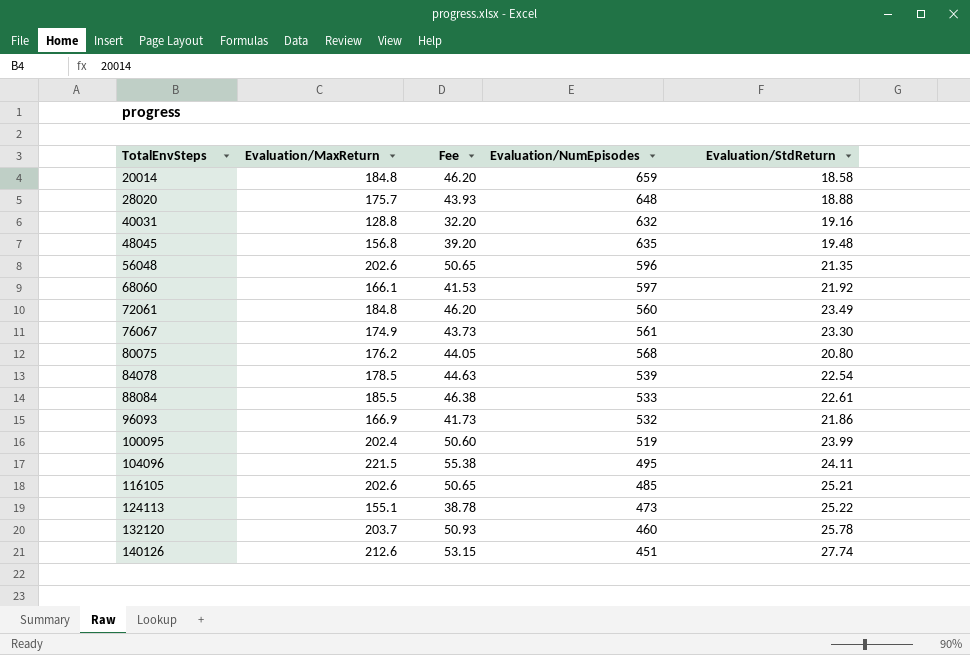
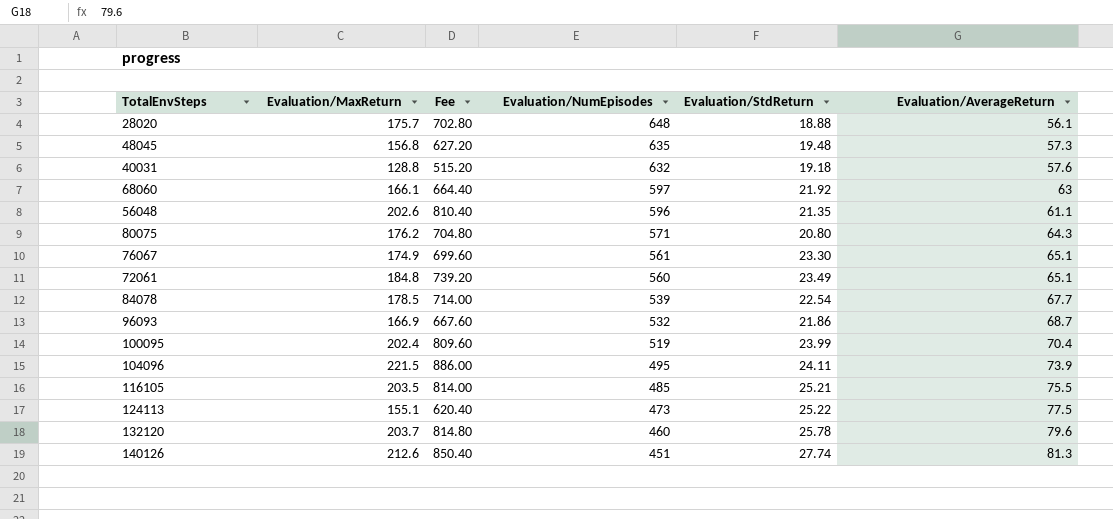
row order: TotalEnvSteps ascending -> Evaluation/NumEpisodes descending
column Fee | formula: [Evaluation/MaxReturn] * 0.25 -> [Evaluation/MaxReturn] * 4
column Evaluation/AverageReturn | position: none -> 6
row 20014: 184.8 | 46.20 | 659 | 18.58 -> none
row 88084: 185.5 | 46.38 | 533 | 22.61 -> none
40031 | Evaluation/StdReturn: 19.16 -> 19.18
80075 | Evaluation/NumEpisodes: 568 -> 571
116105 | Evaluation/MaxReturn: 202.6 -> 203.5

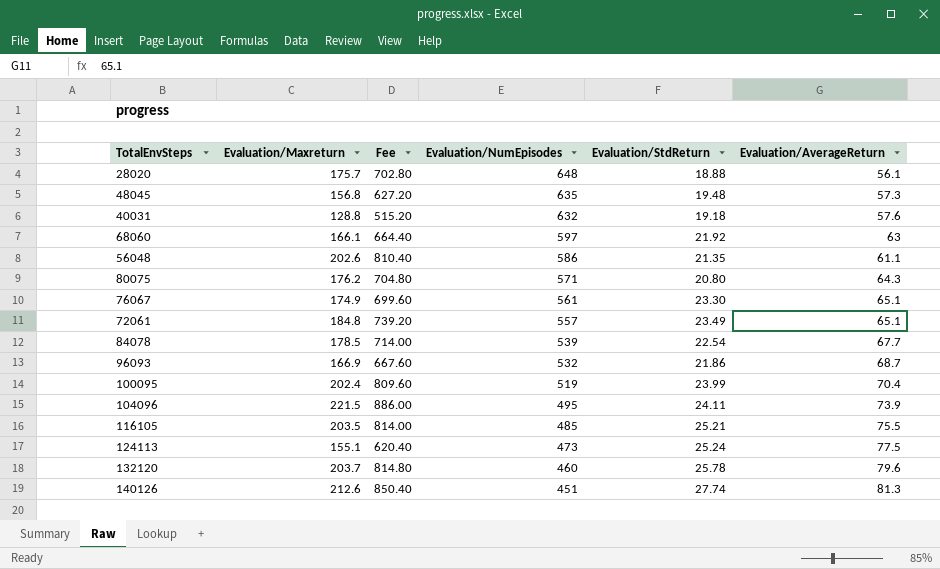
column name: Evaluation/MaxReturn -> Evaluation/Maxreturn
56048 | Evaluation/NumEpisodes: 596 -> 586
72061 | Evaluation/NumEpisodes: 560 -> 557
124113 | Evaluation/StdReturn: 25.22 -> 25.24

